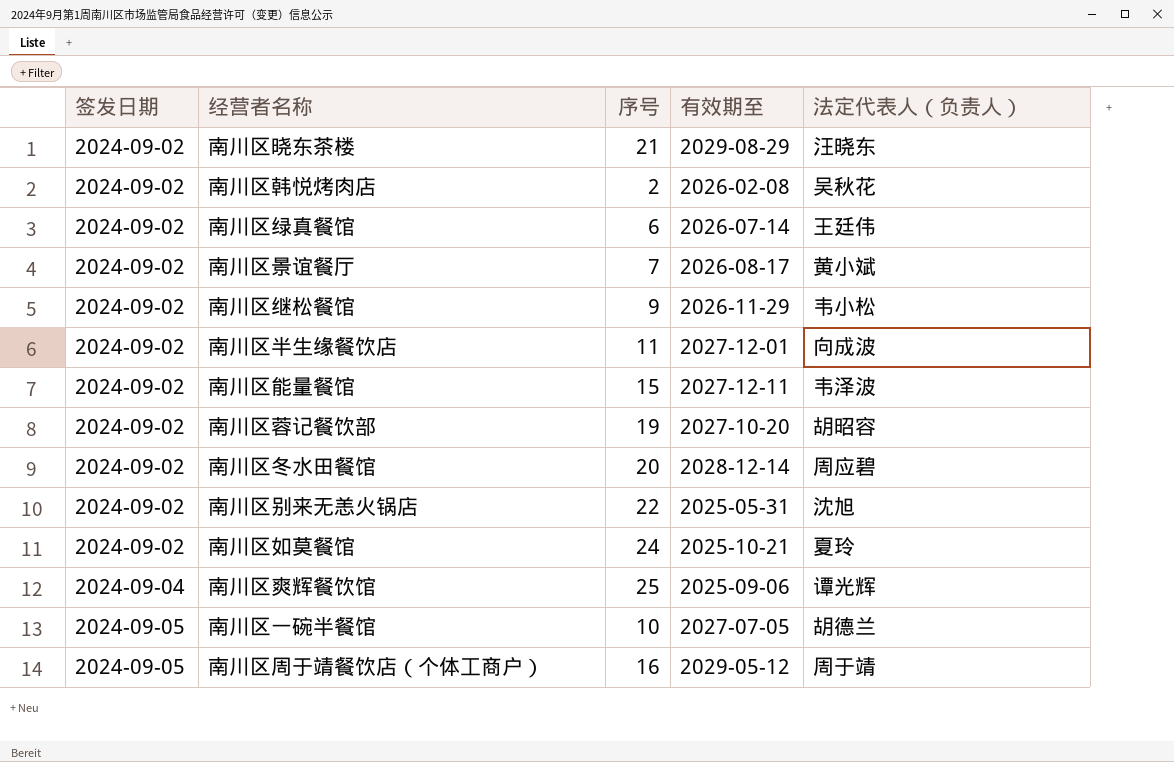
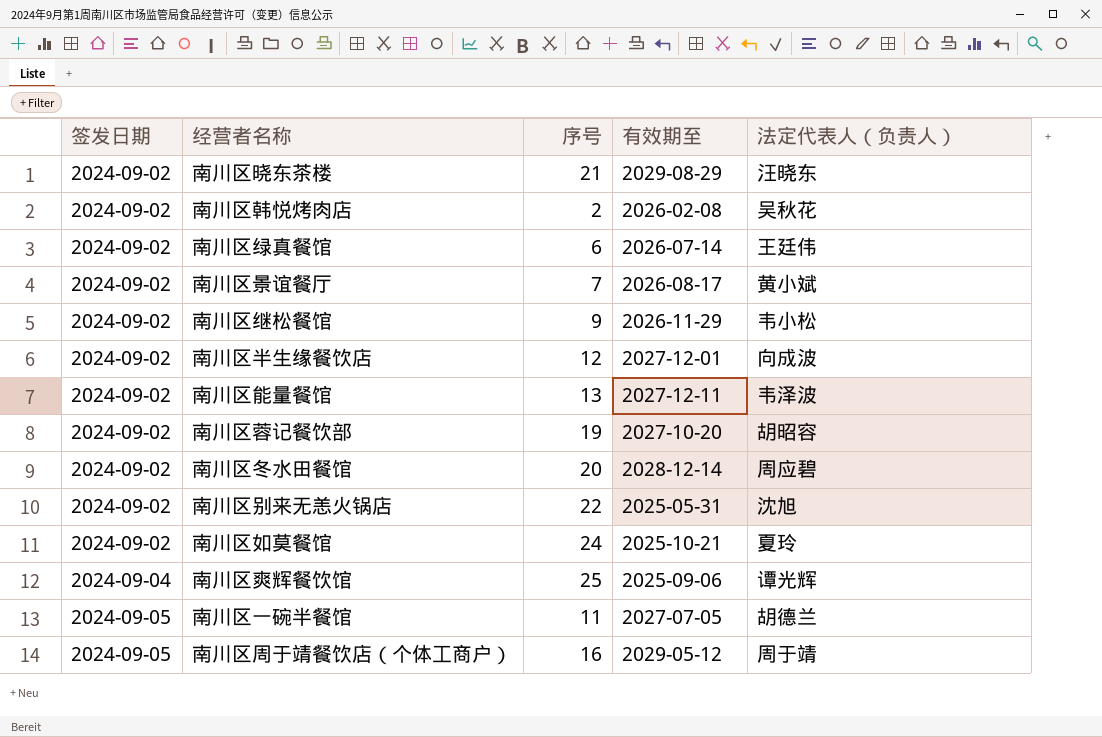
南川区半生缘餐饮店 | 序号: 11 -> 12
南川区能量餐馆 | 序号: 15 -> 13
南川区一碗半餐馆 | 序号: 10 -> 11

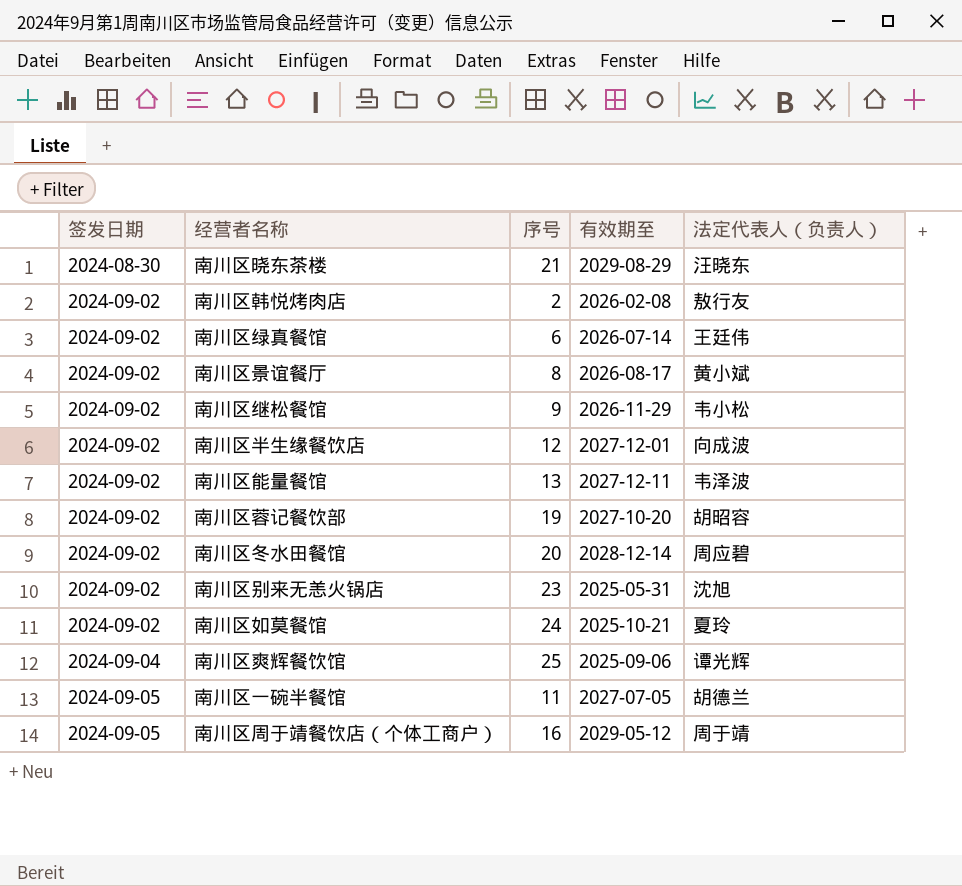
南川区晓东茶楼 | 签发日期: 2024-09-02 -> 2024-08-30
南川区韩悦烤肉店 | 法定代表人（负责人）: 吴秋花 -> 敖行友
南川区景谊餐厅 | 序号: 7 -> 8
南川区别来无恙火锅店 | 序号: 22 -> 23

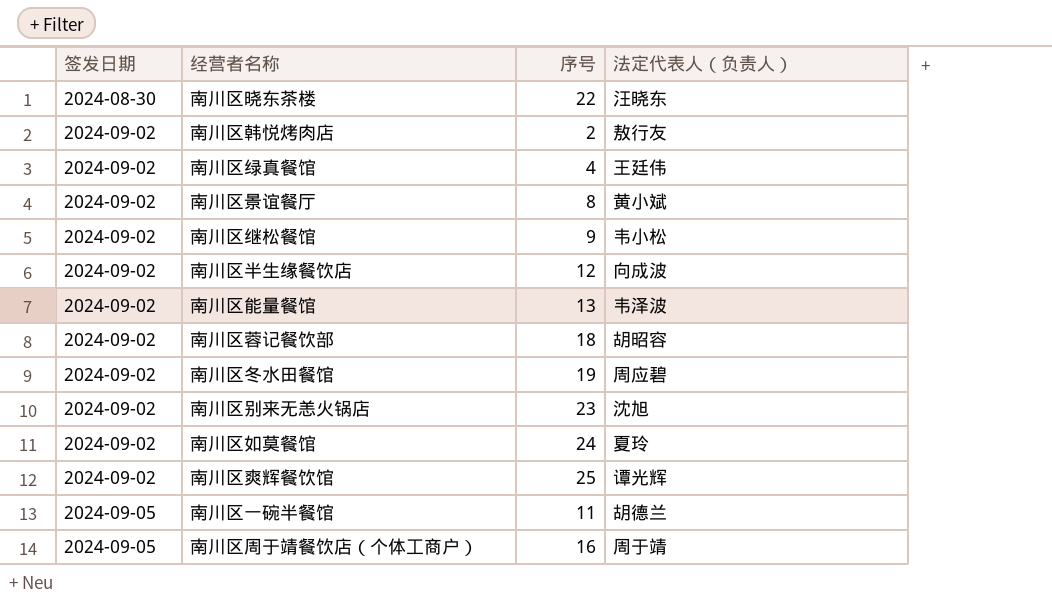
column 有效期至 | position: 4 -> none
南川区晓东茶楼 | 序号: 21 -> 22
南川区绿真餐馆 | 序号: 6 -> 4
南川区蓉记餐饮部 | 序号: 19 -> 18
南川区冬水田餐馆 | 序号: 20 -> 19
南川区爽辉餐饮馆 | 签发日期: 2024-09-04 -> 2024-09-02

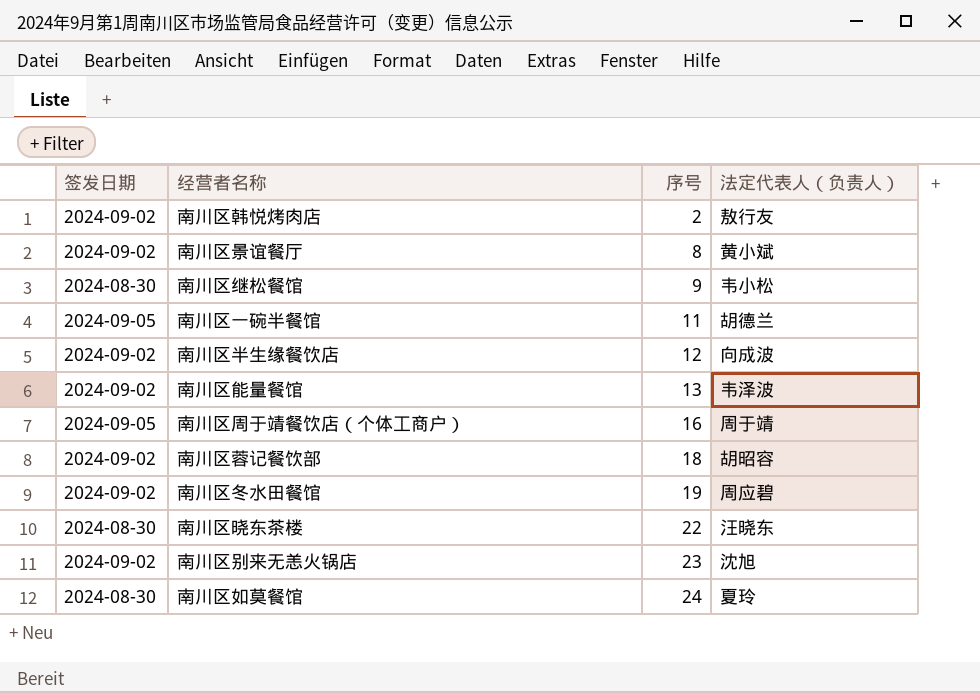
row order: 签发日期 ascending -> 序号 ascending
row 南川区绿真餐馆: 2024-09-02 | 4 | 王廷伟 -> none
row 南川区爽辉餐饮馆: 2024-09-02 | 25 | 谭光辉 -> none
南川区继松餐馆 | 签发日期: 2024-09-02 -> 2024-08-30
南川区如莫餐馆 | 签发日期: 2024-09-02 -> 2024-08-30

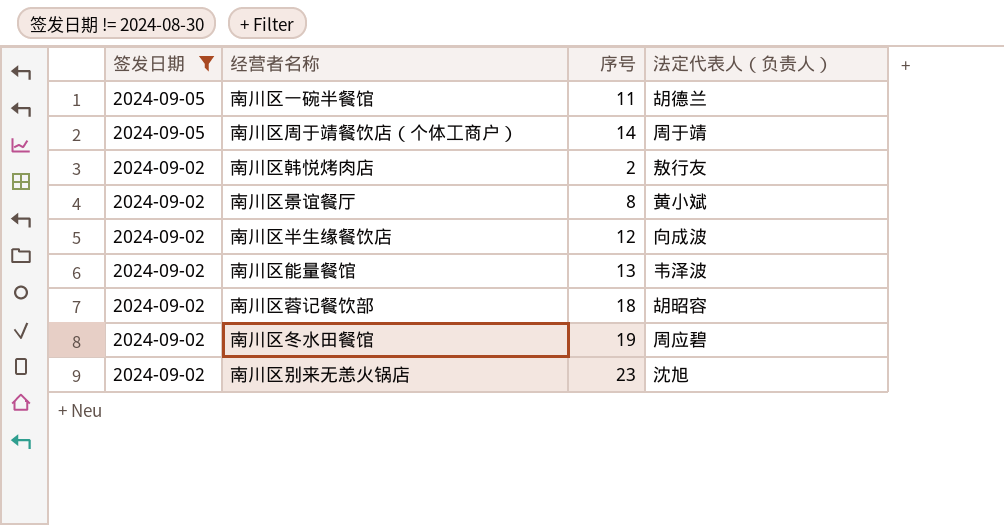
filter: none -> 签发日期 != 2024-08-30
row order: 序号 ascending -> 签发日期 descending
南川区周于靖餐饮店（个体工商户） | 序号: 16 -> 14

